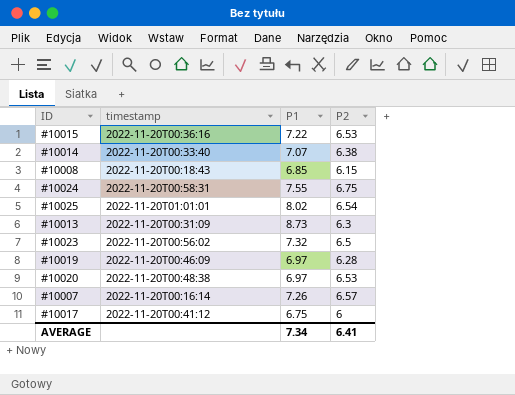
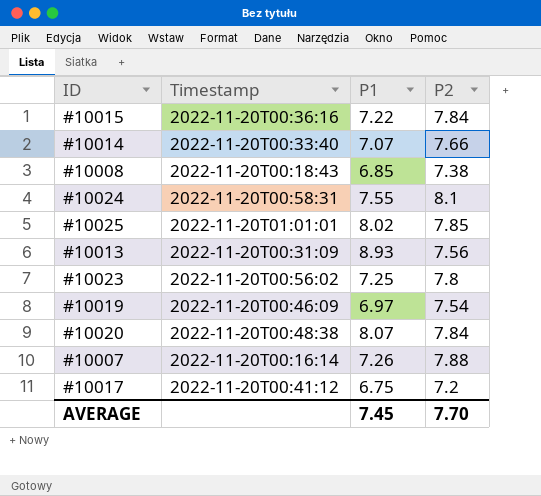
column name: timestamp -> Timestamp
#10015 | P2: 6.53 -> 7.84
#10014 | P2: 6.38 -> 7.66
#10008 | P2: 6.15 -> 7.38
#10024 | P2: 6.75 -> 8.1
#10025 | P2: 6.54 -> 7.85
#10013 | P1: 8.73 -> 8.93
#10013 | P2: 6.3 -> 7.56
#10023 | P1: 7.32 -> 7.25
#10023 | P2: 6.5 -> 7.8
#10019 | P2: 6.28 -> 7.54
#10020 | P1: 6.97 -> 8.07
#10020 | P2: 6.53 -> 7.84
#10007 | P2: 6.57 -> 7.88
#10017 | P2: 6 -> 7.2
AVERAGE | P1: 7.34 -> 7.45
AVERAGE | P2: 6.41 -> 7.70

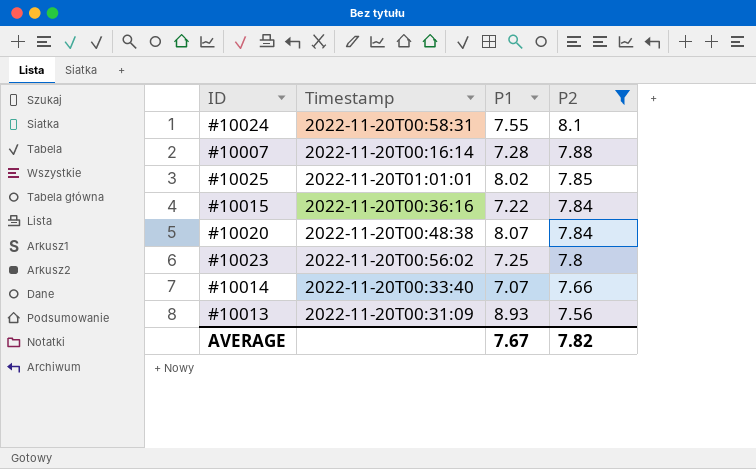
filter: none -> P2 >= 7.56
row order: none -> P2 descending
#10007 | P1: 7.26 -> 7.28
AVERAGE | P1: 7.45 -> 7.67
AVERAGE | P2: 7.70 -> 7.82

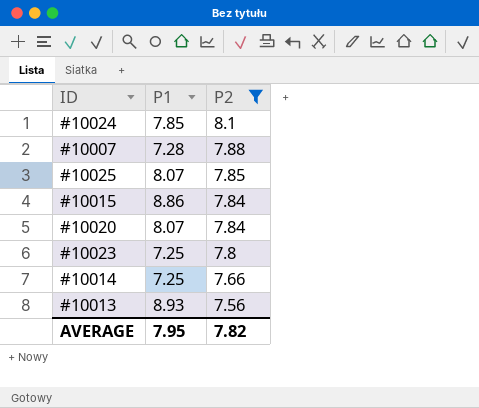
column Timestamp | position: 2 -> none
#10024 | P1: 7.55 -> 7.85
#10025 | P1: 8.02 -> 8.07
#10015 | P1: 7.22 -> 8.86
#10014 | P1: 7.07 -> 7.25
AVERAGE | P1: 7.67 -> 7.95

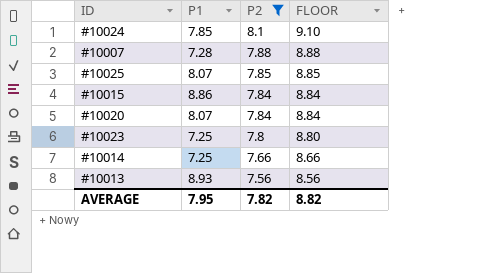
column FLOOR | formula: none -> [P2] + 1

